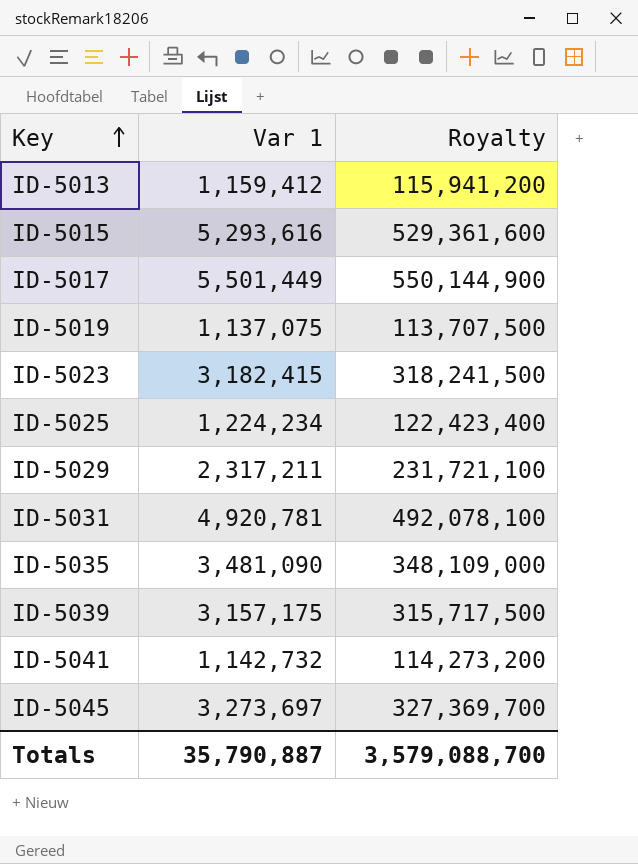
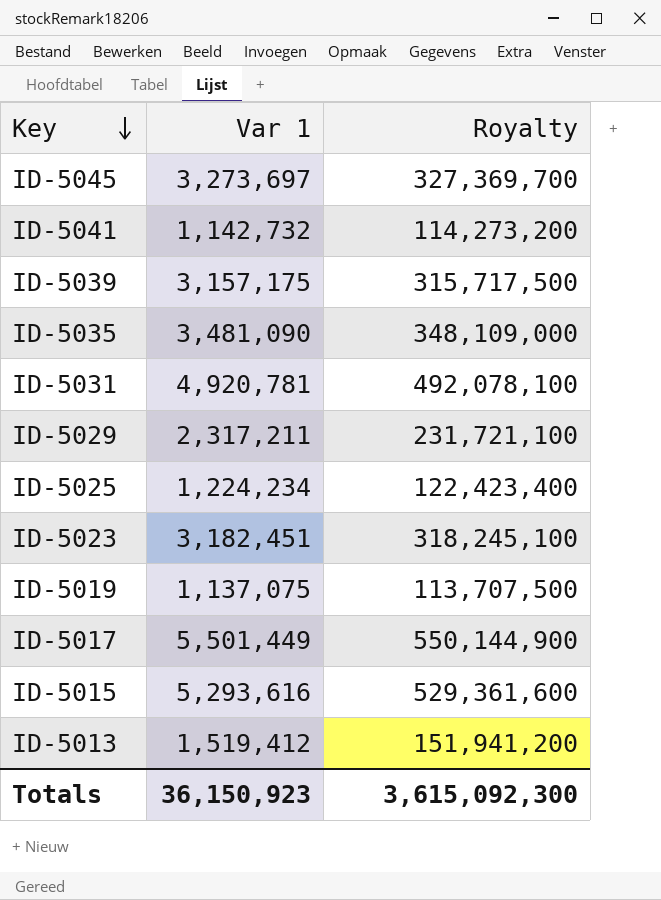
row order: Key ascending -> Key descending
ID-5023 | Var 1: 3,182,415 -> 3,182,451
ID-5023 | Royalty: 318,241,500 -> 318,245,100
ID-5013 | Var 1: 1,159,412 -> 1,519,412
ID-5013 | Royalty: 115,941,200 -> 151,941,200
Totals | Var 1: 35,790,887 -> 36,150,923
Totals | Royalty: 3,579,088,700 -> 3,615,092,300

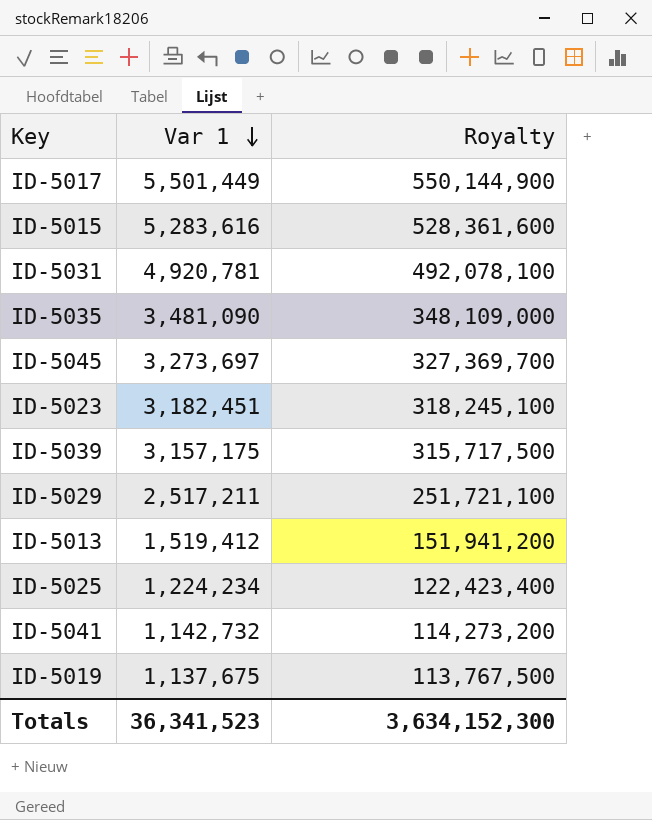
row order: Key descending -> Var 1 descending
ID-5015 | Var 1: 5,293,616 -> 5,283,616
ID-5015 | Royalty: 529,361,600 -> 528,361,600
ID-5029 | Var 1: 2,317,211 -> 2,517,211
ID-5029 | Royalty: 231,721,100 -> 251,721,100
ID-5019 | Var 1: 1,137,075 -> 1,137,675
ID-5019 | Royalty: 113,707,500 -> 113,767,500
Totals | Var 1: 36,150,923 -> 36,341,523
Totals | Royalty: 3,615,092,300 -> 3,634,152,300

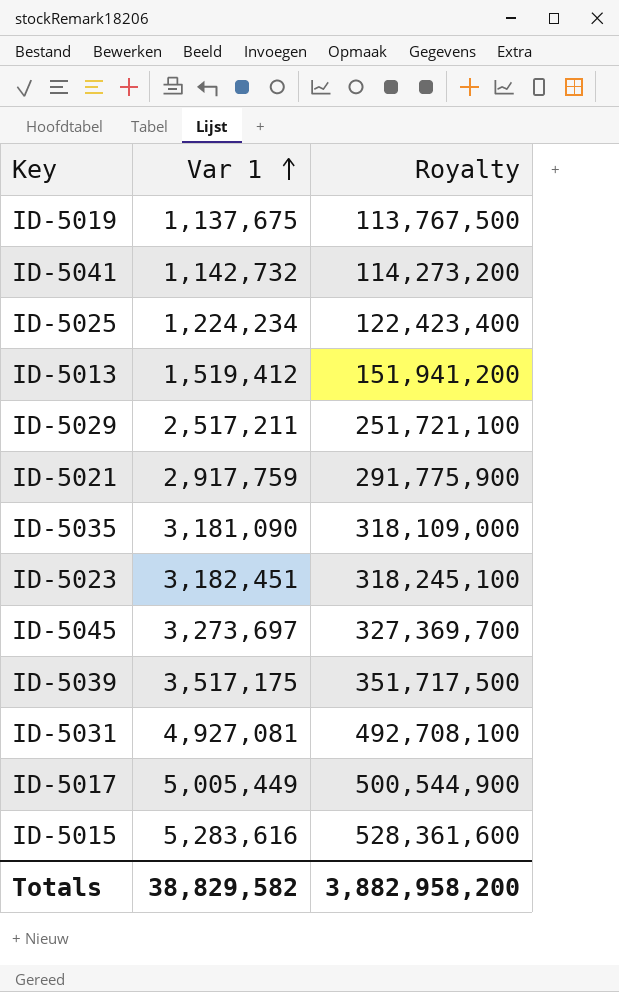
row order: Var 1 descending -> Var 1 ascending
row ID-5021: none -> 2,917,759 | 291,775,900
ID-5035 | Var 1: 3,481,090 -> 3,181,090
ID-5035 | Royalty: 348,109,000 -> 318,109,000
ID-5039 | Var 1: 3,157,175 -> 3,517,175
ID-5039 | Royalty: 315,717,500 -> 351,717,500
ID-5031 | Var 1: 4,920,781 -> 4,927,081
ID-5031 | Royalty: 492,078,100 -> 492,708,100
ID-5017 | Var 1: 5,501,449 -> 5,005,449
ID-5017 | Royalty: 550,144,900 -> 500,544,900
Totals | Var 1: 36,341,523 -> 38,829,582
Totals | Royalty: 3,634,152,300 -> 3,882,958,200

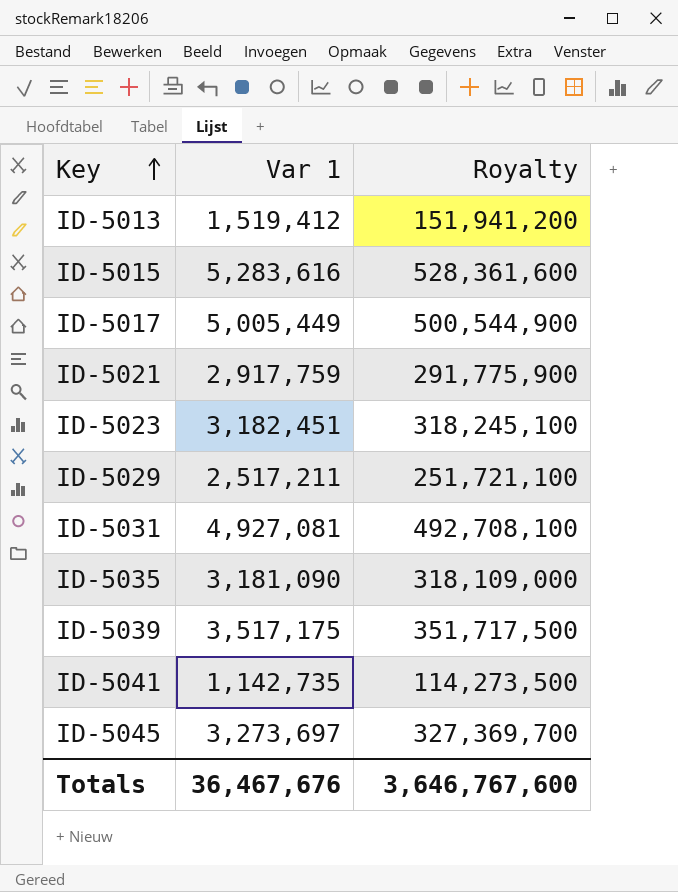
row order: Var 1 ascending -> Key ascending
row ID-5019: 1,137,675 | 113,767,500 -> none
row ID-5025: 1,224,234 | 122,423,400 -> none
ID-5041 | Var 1: 1,142,732 -> 1,142,735
ID-5041 | Royalty: 114,273,200 -> 114,273,500
Totals | Var 1: 38,829,582 -> 36,467,676
Totals | Royalty: 3,882,958,200 -> 3,646,767,600

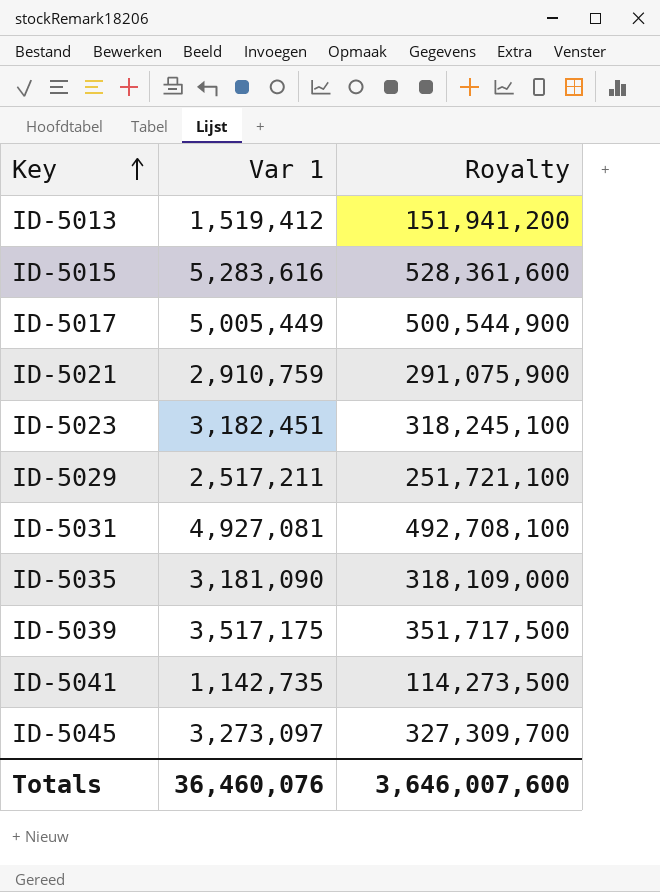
ID-5021 | Var 1: 2,917,759 -> 2,910,759
ID-5021 | Royalty: 291,775,900 -> 291,075,900
ID-5045 | Var 1: 3,273,697 -> 3,273,097
ID-5045 | Royalty: 327,369,700 -> 327,309,700
Totals | Var 1: 36,467,676 -> 36,460,076
Totals | Royalty: 3,646,767,600 -> 3,646,007,600

